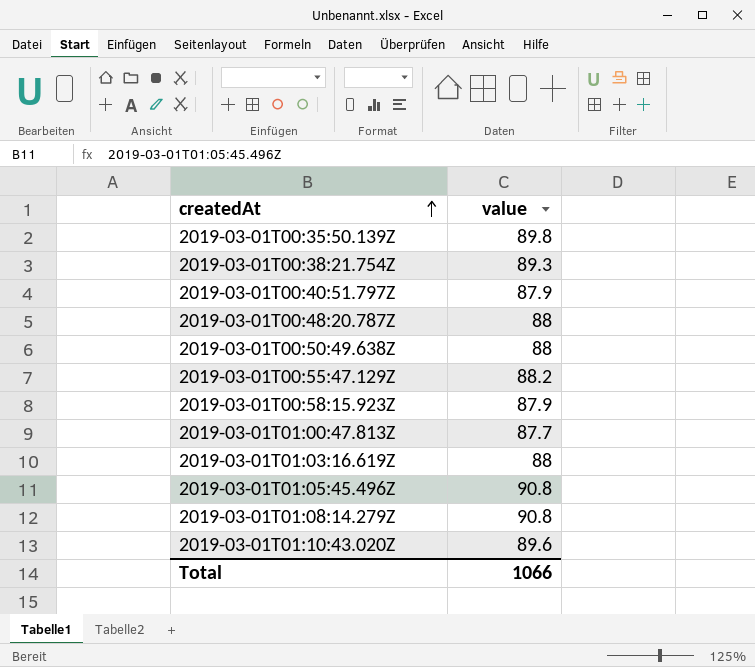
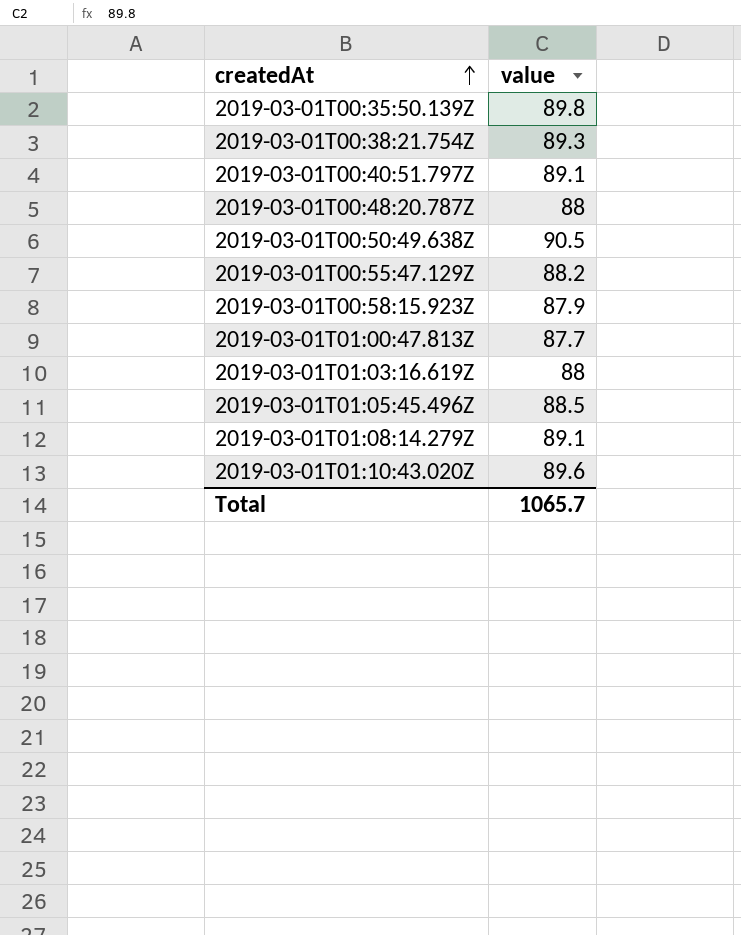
2019-03-01T00:40:51.797Z | value: 87.9 -> 89.1
2019-03-01T00:50:49.638Z | value: 88 -> 90.5
2019-03-01T01:05:45.496Z | value: 90.8 -> 88.5
2019-03-01T01:08:14.279Z | value: 90.8 -> 89.1
Total | value: 1066 -> 1065.7

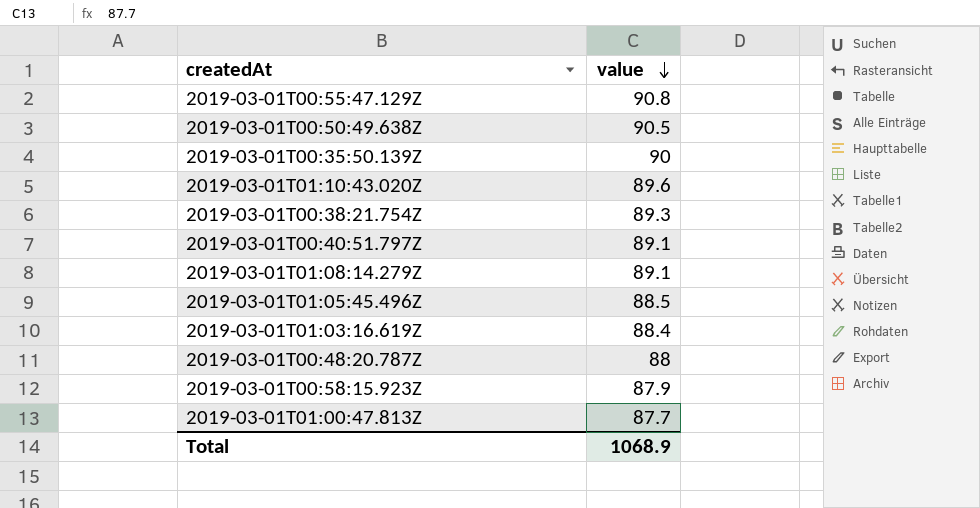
row order: createdAt ascending -> value descending
2019-03-01T00:55:47.129Z | value: 88.2 -> 90.8
2019-03-01T00:35:50.139Z | value: 89.8 -> 90
2019-03-01T01:03:16.619Z | value: 88 -> 88.4
Total | value: 1065.7 -> 1068.9

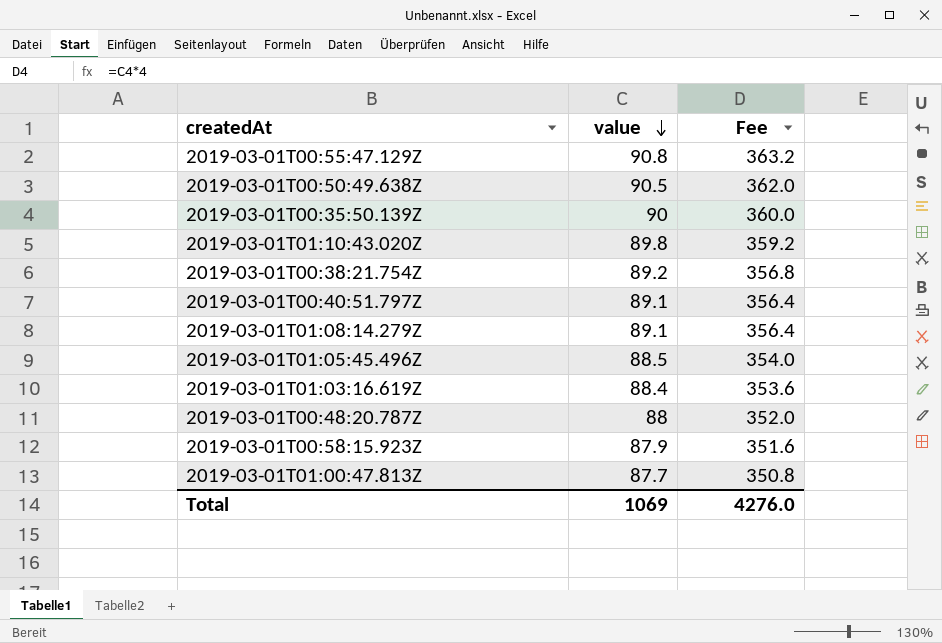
column Fee | formula: none -> [value] * 4
2019-03-01T01:10:43.020Z | value: 89.6 -> 89.8
2019-03-01T00:38:21.754Z | value: 89.3 -> 89.2
Total | value: 1068.9 -> 1069

